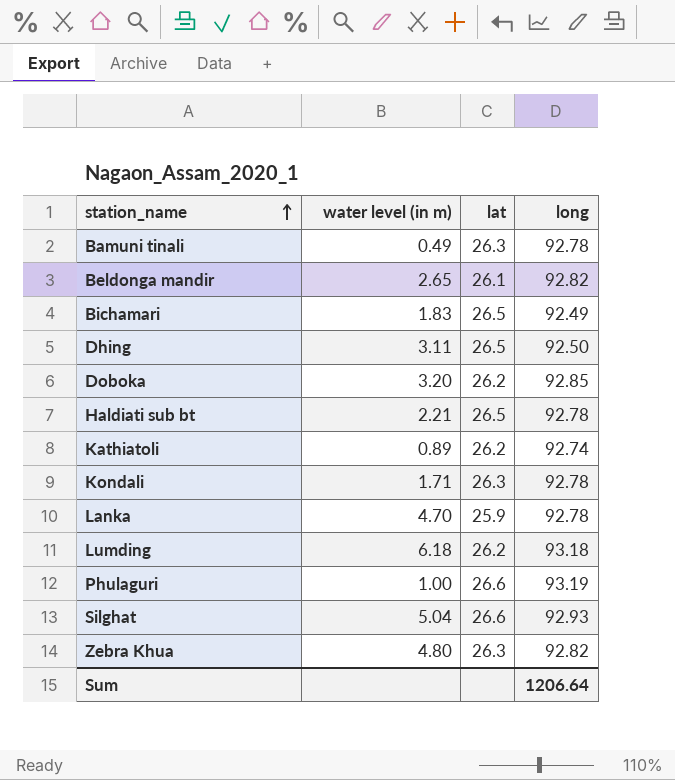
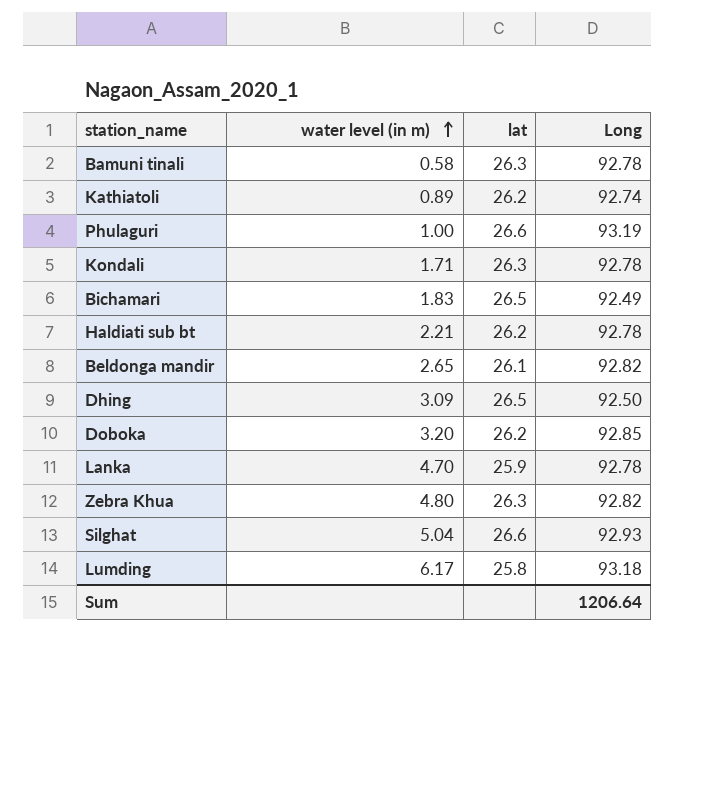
row order: station_name ascending -> water level (in m) ascending
column name: long -> Long
Bamuni tinali | water level (in m): 0.49 -> 0.58
Haldiati sub bt | lat: 26.5 -> 26.2
Dhing | water level (in m): 3.11 -> 3.09
Lumding | water level (in m): 6.18 -> 6.17
Lumding | lat: 26.2 -> 25.8

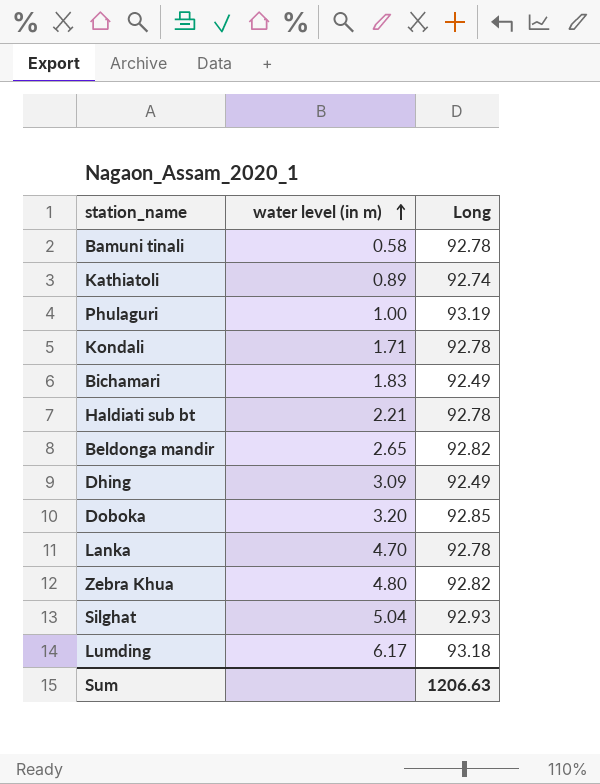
column lat | position: 3 -> none
Dhing | Long: 92.50 -> 92.49
Sum | Long: 1206.64 -> 1206.63

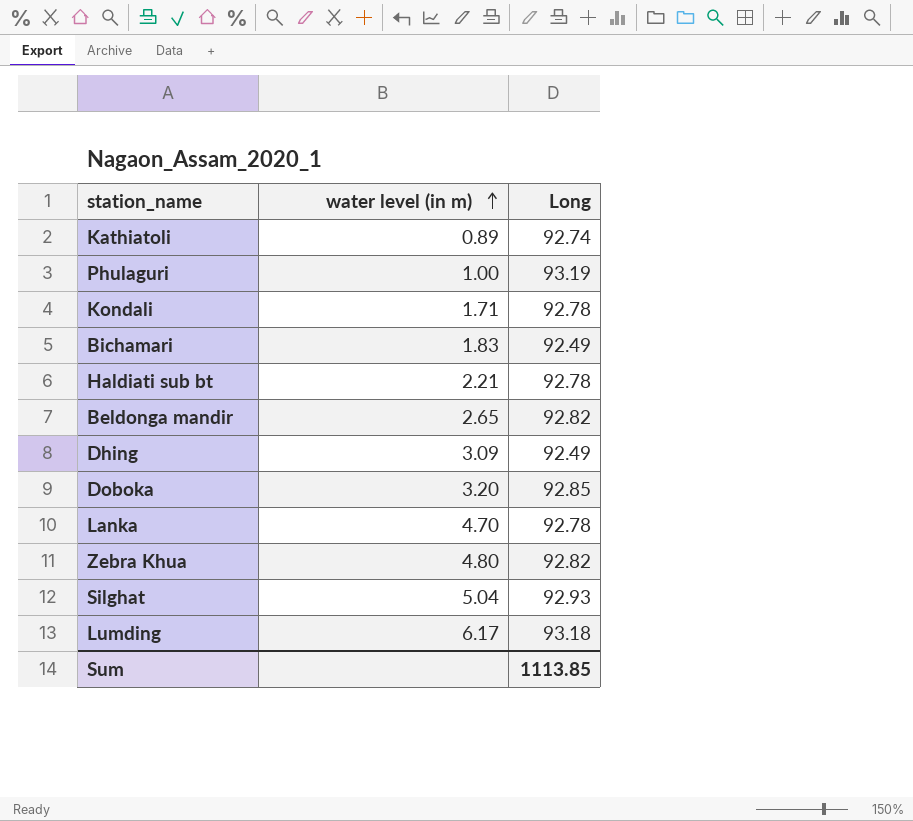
row Bamuni tinali: 0.58 | 92.78 -> none
Sum | Long: 1206.63 -> 1113.85

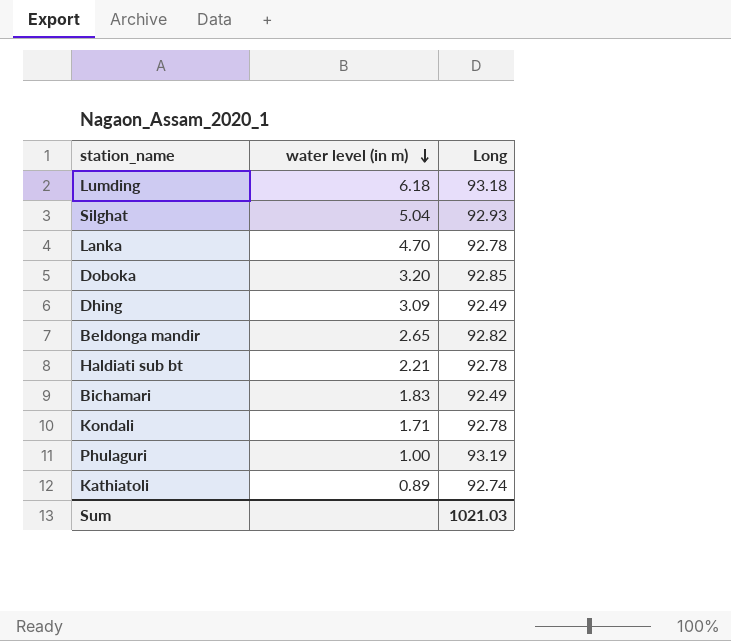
row order: water level (in m) ascending -> water level (in m) descending
row Zebra Khua: 4.80 | 92.82 -> none
Lumding | water level (in m): 6.17 -> 6.18
Sum | Long: 1113.85 -> 1021.03

